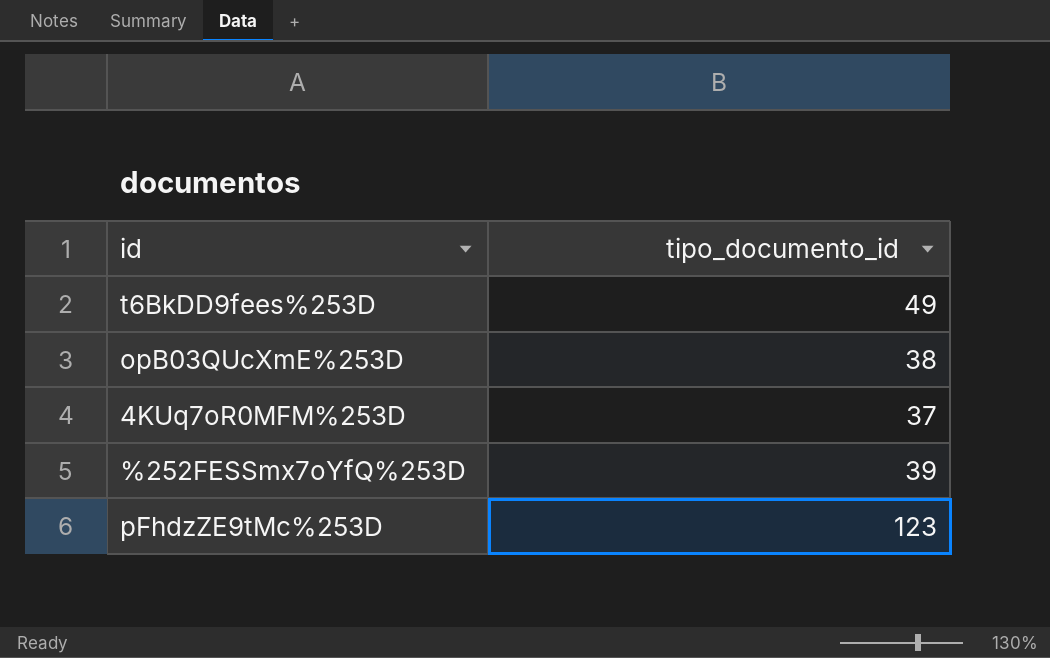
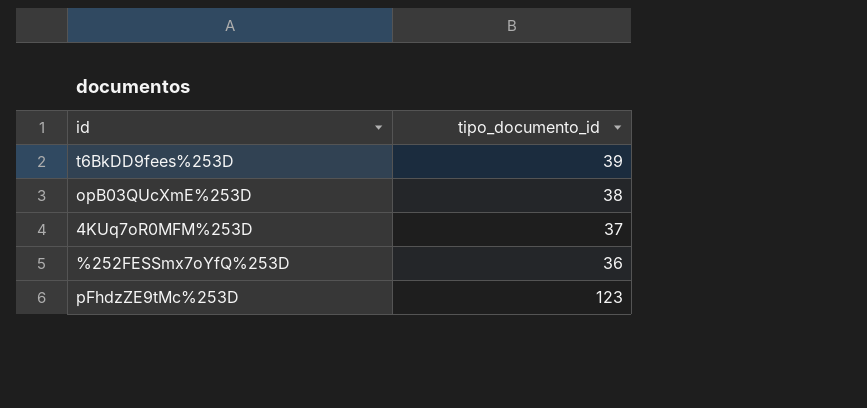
t6BkDD9fees%253D | tipo_documento_id: 49 -> 39
%252FESSmx7oYfQ%253D | tipo_documento_id: 39 -> 36

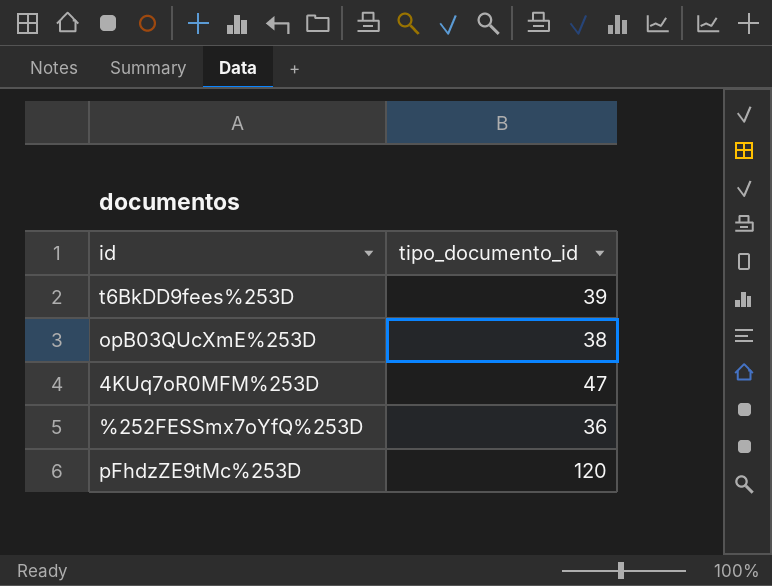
4KUq7oR0MFM%253D | tipo_documento_id: 37 -> 47
pFhdzZE9tMc%253D | tipo_documento_id: 123 -> 120

